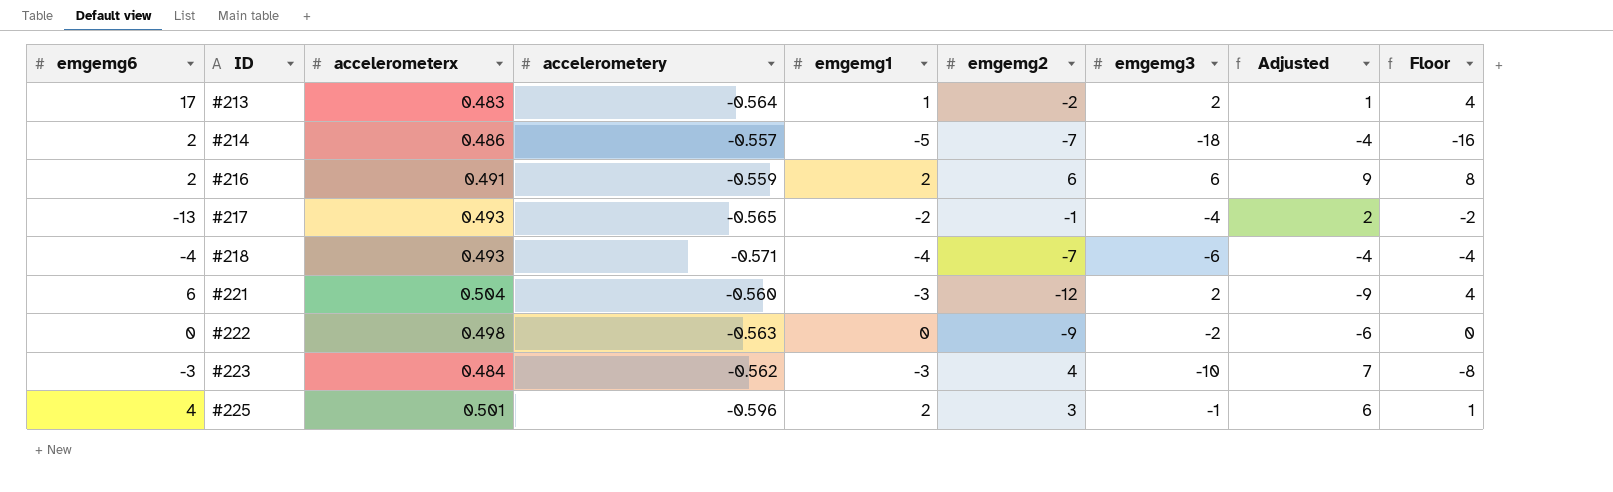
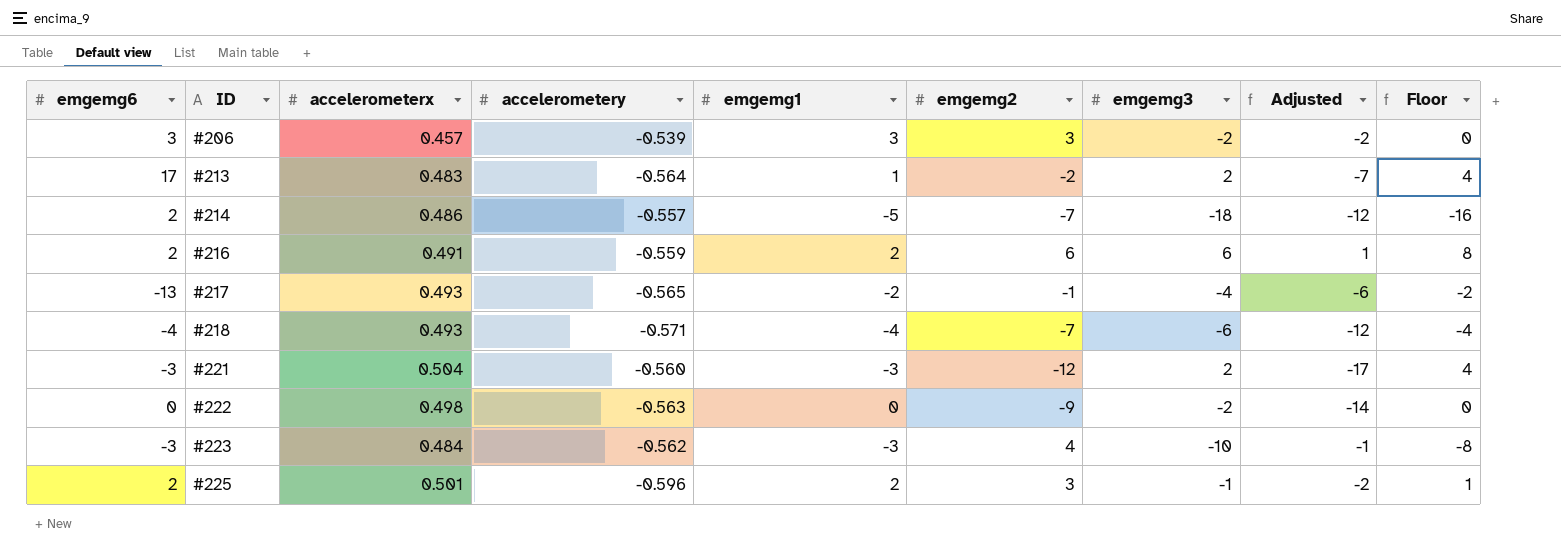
column Adjusted | formula: [emgemg2] + 3 -> [emgemg2] - 5
row #206: none -> 3 | 0.457 | -0.539 | 3 | 3 | -2 | -2 | 0
#221 | emgemg6: 6 -> -3
#225 | emgemg6: 4 -> 2

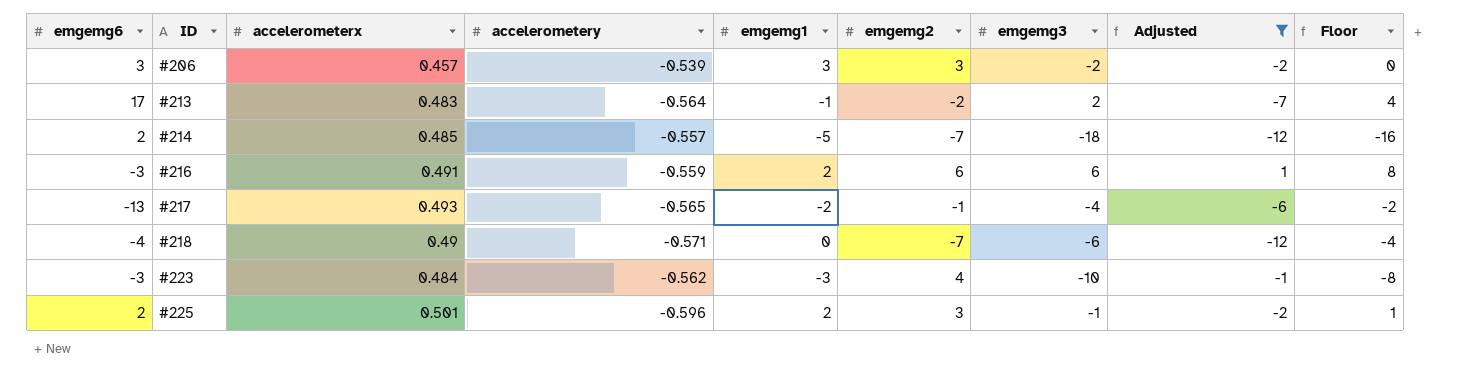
filter: none -> Adjusted >= -12
#213 | emgemg1: 1 -> -1
#214 | accelerometerx: 0.486 -> 0.485
#216 | emgemg6: 2 -> -3
#218 | accelerometerx: 0.493 -> 0.49
#218 | emgemg1: -4 -> 0

